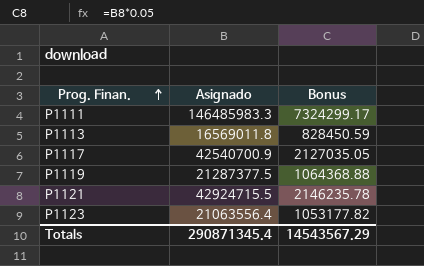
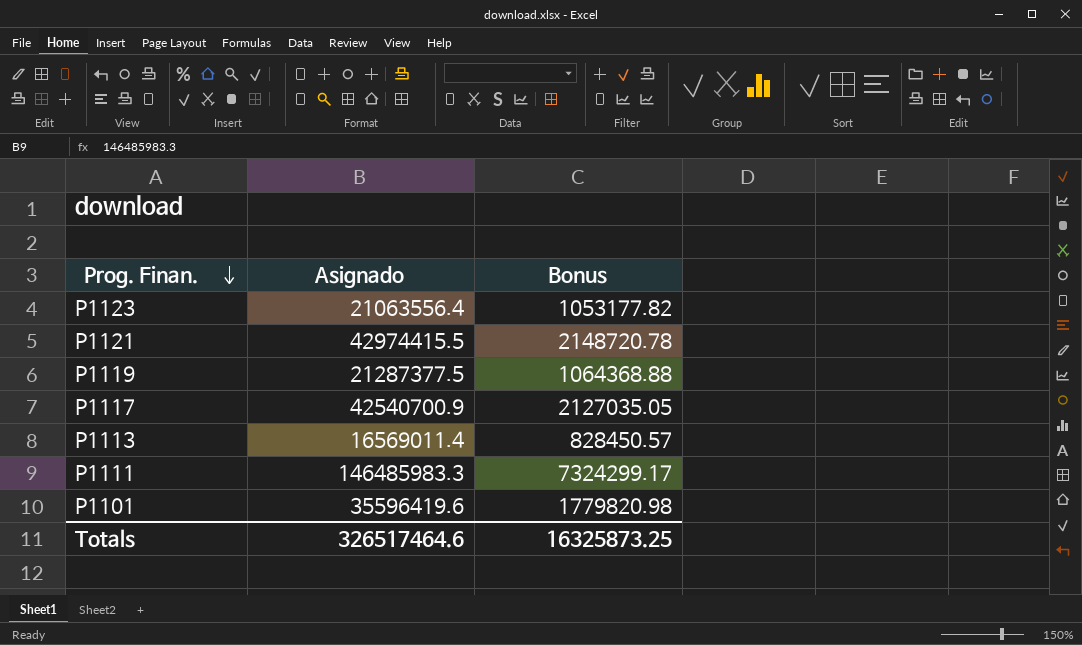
row order: Prog. Finan. ascending -> Prog. Finan. descending
P1121 | Asignado: 42924715.5 -> 42974415.5
P1121 | Bonus: 2146235.78 -> 2148720.78
P1113 | Asignado: 16569011.8 -> 16569011.4
P1113 | Bonus: 828450.59 -> 828450.57
row P1101: none -> 35596419.6 | 1779820.98
Totals | Asignado: 290871345.4 -> 326517464.6
Totals | Bonus: 14543567.29 -> 16325873.25

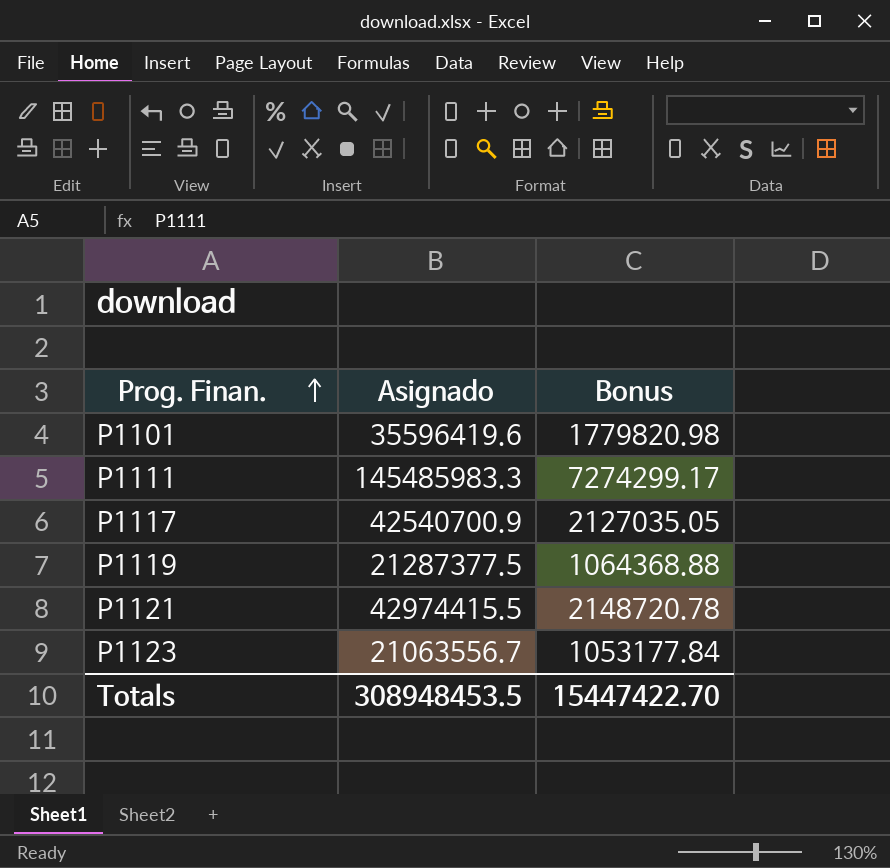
row order: Prog. Finan. descending -> Prog. Finan. ascending
row P1113: 16569011.4 | 828450.57 -> none
P1111 | Asignado: 146485983.3 -> 145485983.3
P1111 | Bonus: 7324299.17 -> 7274299.17
P1123 | Asignado: 21063556.4 -> 21063556.7
P1123 | Bonus: 1053177.82 -> 1053177.84
Totals | Asignado: 326517464.6 -> 308948453.5
Totals | Bonus: 16325873.25 -> 15447422.70

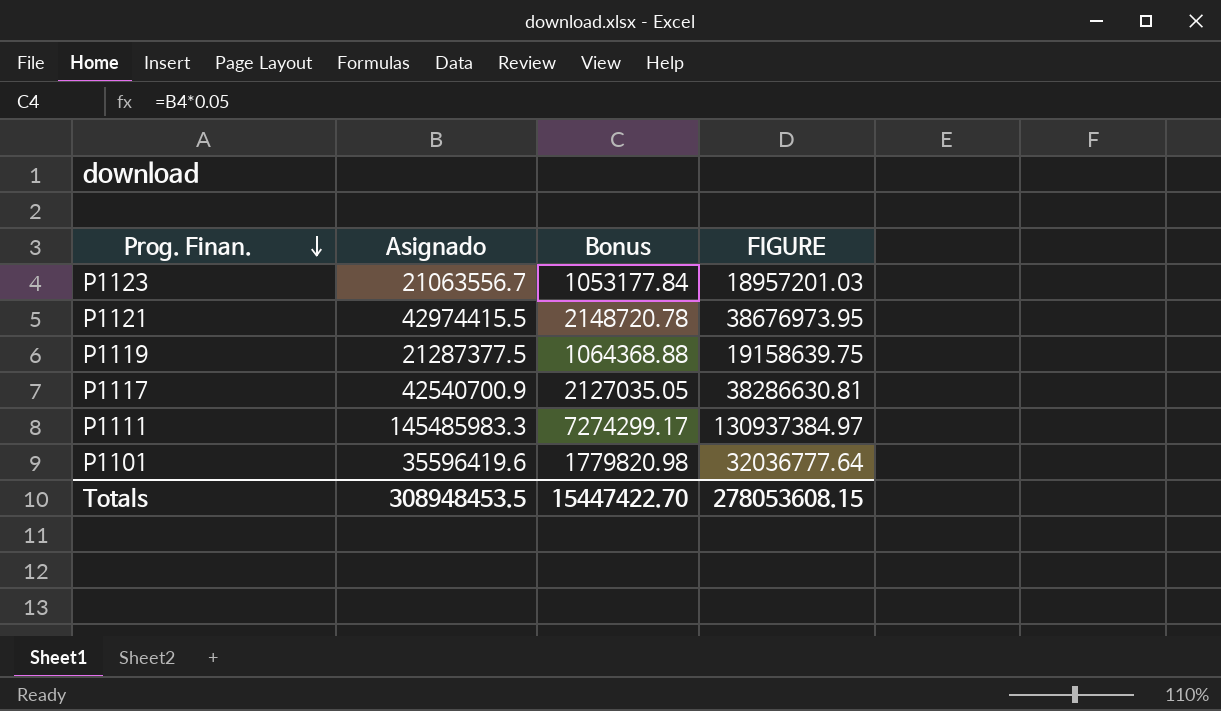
row order: Prog. Finan. ascending -> Prog. Finan. descending
column FIGURE | formula: none -> [Asignado] * 0.9

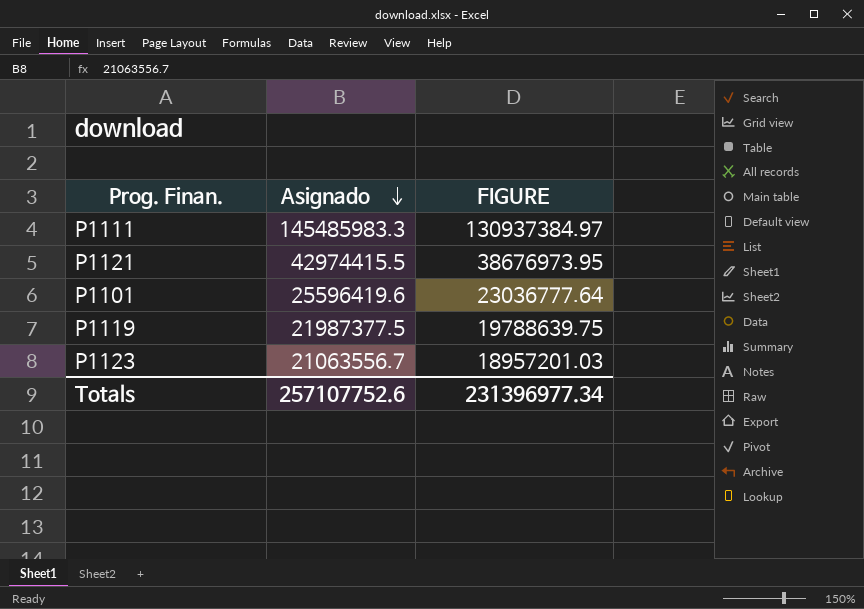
row order: Prog. Finan. descending -> Asignado descending
column Bonus | formula: [Asignado] * 0.05 -> none
row P1117: 42540700.9 | 2127035.05 | 38286630.81 -> none
P1101 | Asignado: 35596419.6 -> 25596419.6
P1101 | FIGURE: 32036777.64 -> 23036777.64
P1119 | Asignado: 21287377.5 -> 21987377.5
P1119 | FIGURE: 19158639.75 -> 19788639.75
Totals | Asignado: 308948453.5 -> 257107752.6
Totals | FIGURE: 278053608.15 -> 231396977.34

